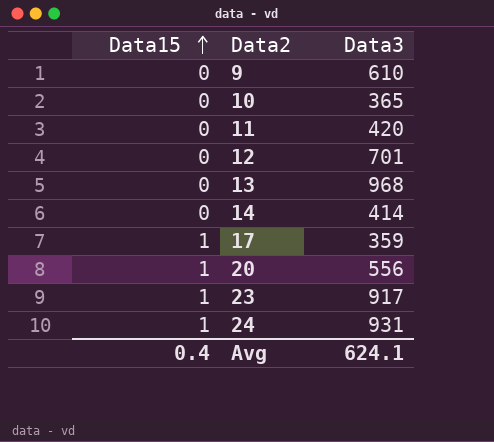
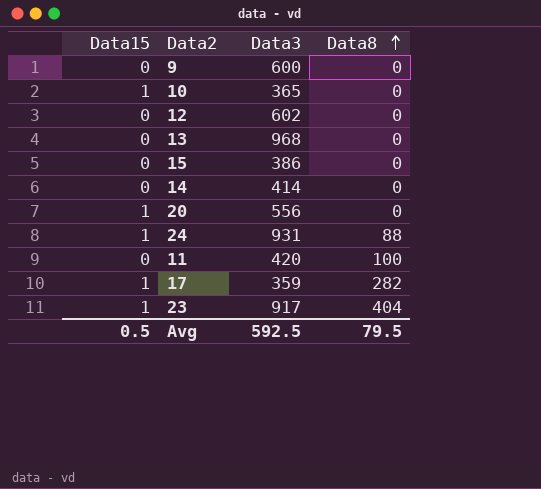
row order: Data15 ascending -> Data8 ascending
column Data8 | position: none -> 4
9 | Data3: 610 -> 600
10 | Data15: 0 -> 1
12 | Data3: 701 -> 602
row 15: none -> 0 | 386 | 0
Avg | Data15: 0.4 -> 0.5
Avg | Data3: 624.1 -> 592.5

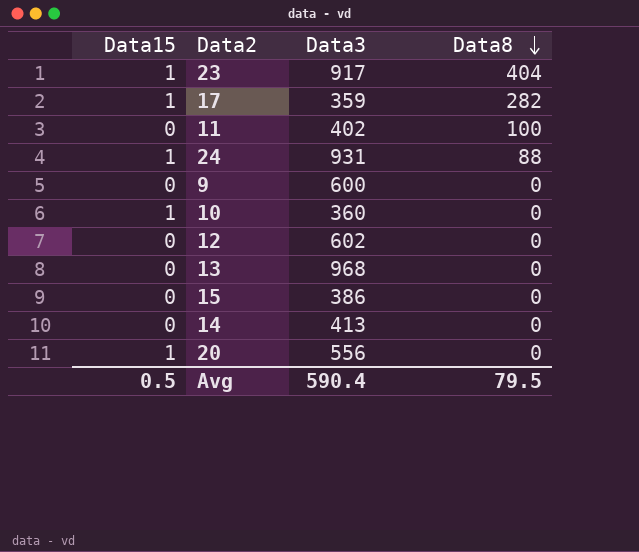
row order: Data8 ascending -> Data8 descending
11 | Data3: 420 -> 402
10 | Data3: 365 -> 360
14 | Data3: 414 -> 413
Avg | Data3: 592.5 -> 590.4

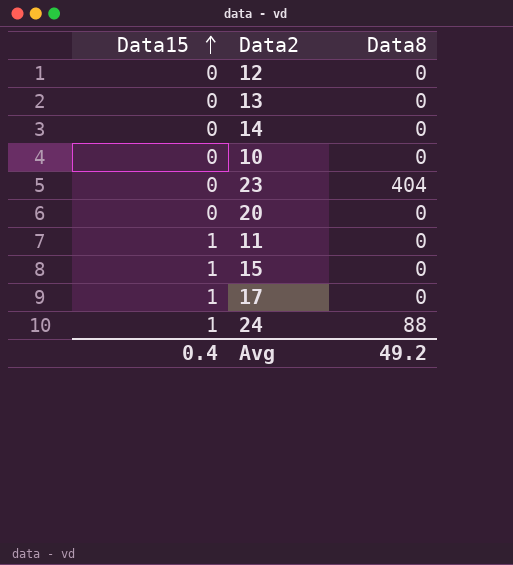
row order: Data8 descending -> Data15 ascending
column Data3 | position: 3 -> none
row 9: 0 | 600 | 0 -> none
10 | Data15: 1 -> 0
23 | Data15: 1 -> 0
20 | Data15: 1 -> 0
11 | Data15: 0 -> 1
11 | Data8: 100 -> 0
15 | Data15: 0 -> 1
17 | Data8: 282 -> 0
Avg | Data15: 0.5 -> 0.4
Avg | Data8: 79.5 -> 49.2

